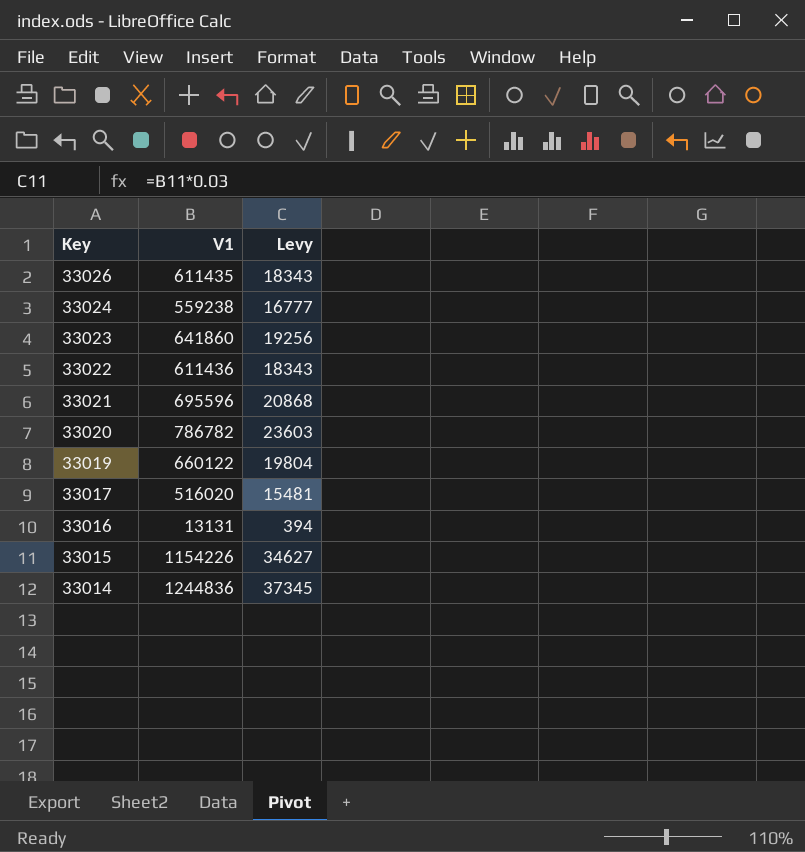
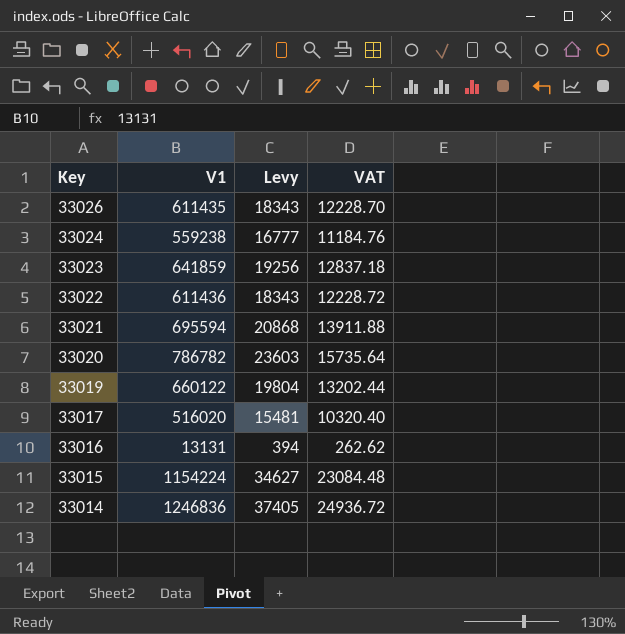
column VAT | formula: none -> [V1] * 0.02
33023 | V1: 641860 -> 641859
33021 | V1: 695596 -> 695594
33015 | V1: 1154226 -> 1154224
33014 | V1: 1244836 -> 1246836
33014 | Levy: 37345 -> 37405

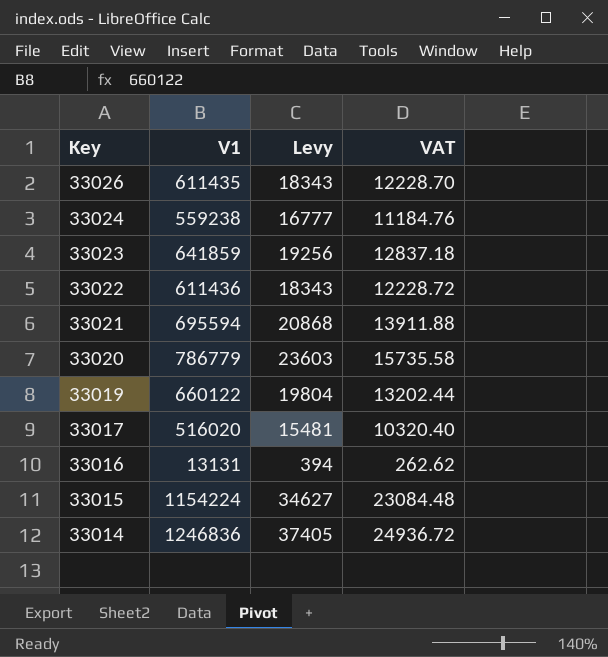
33020 | V1: 786782 -> 786779
33020 | VAT: 15735.64 -> 15735.58

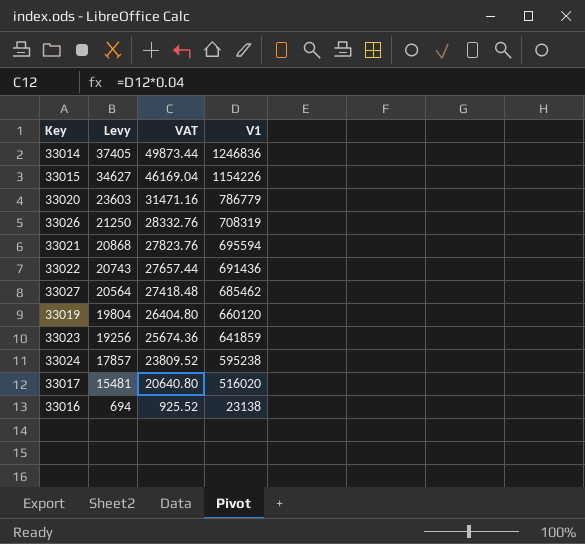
row order: Key descending -> Levy descending
column VAT | formula: [V1] * 0.02 -> [V1] * 0.04
column V1 | position: 2 -> 4
33015 | V1: 1154224 -> 1154226
33026 | Levy: 18343 -> 21250
33026 | V1: 611435 -> 708319
33022 | Levy: 18343 -> 20743
33022 | V1: 611436 -> 691436
row 33027: none -> 20564 | 27418.48 | 685462
33019 | V1: 660122 -> 660120
33024 | Levy: 16777 -> 17857
33024 | V1: 559238 -> 595238
33016 | Levy: 394 -> 694
33016 | V1: 13131 -> 23138

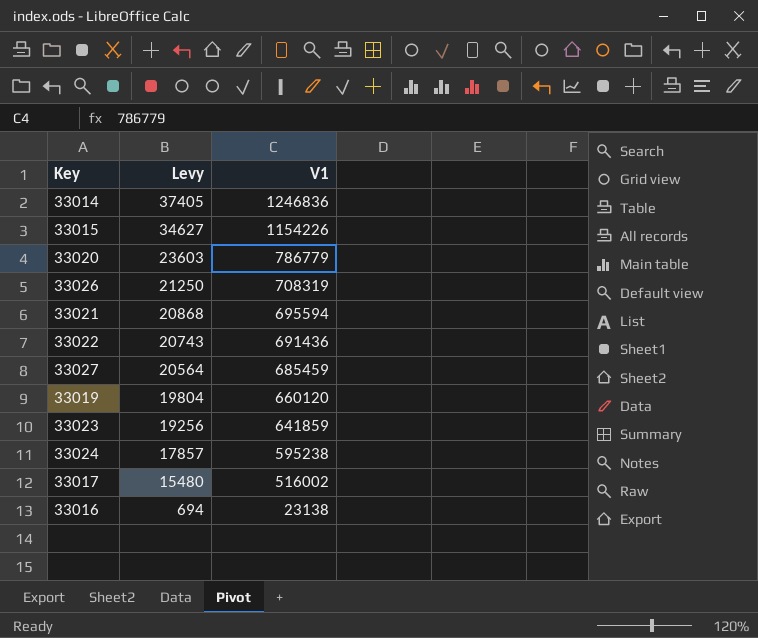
column VAT | formula: [V1] * 0.04 -> none
33027 | V1: 685462 -> 685459
33017 | Levy: 15481 -> 15480
33017 | V1: 516020 -> 516002

